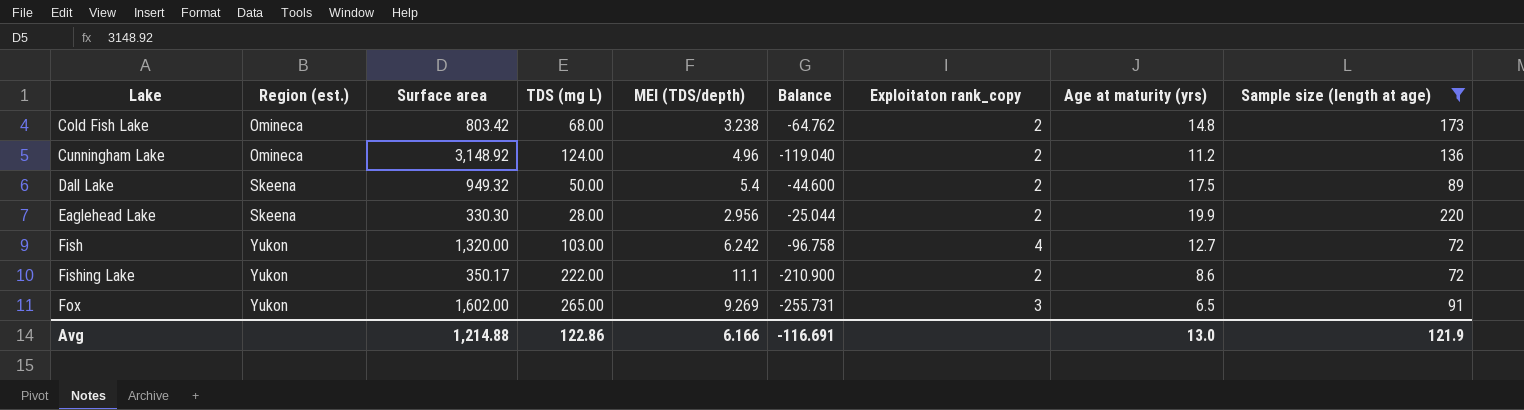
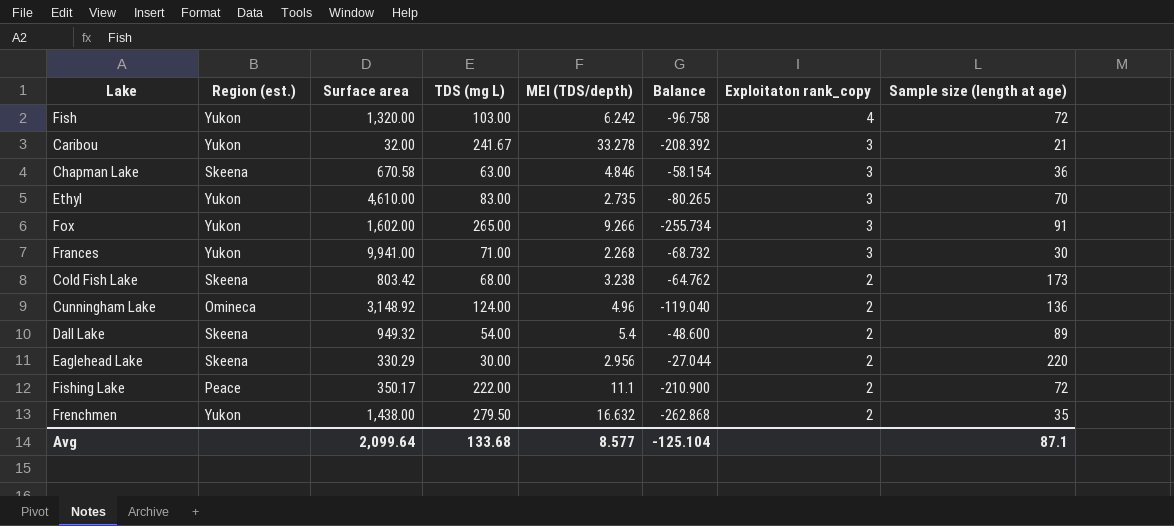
filter: Sample size (length at age) >= 72 -> none
row order: Lake ascending -> Exploitaton rank_copy descending
column Age at maturity (yrs) | position: 8 -> none
Fox | MEI (TDS/depth): 9.269 -> 9.266
Fox | Balance: -255.731 -> -255.734
Cold Fish Lake | Region (est.): Omineca -> Skeena
Dall Lake | TDS (mg L): 50.00 -> 54.00
Dall Lake | Balance: -44.600 -> -48.600
Eaglehead Lake | Surface area: 330.30 -> 330.29
Eaglehead Lake | TDS (mg L): 28.00 -> 30.00
Eaglehead Lake | Balance: -25.044 -> -27.044
Fishing Lake | Region (est.): Yukon -> Peace
Avg | Surface area: 1,214.88 -> 2,099.64
Avg | TDS (mg L): 122.86 -> 133.68
Avg | MEI (TDS/depth): 6.166 -> 8.577
Avg | Balance: -116.691 -> -125.104
Avg | Sample size (length at age): 121.9 -> 87.1

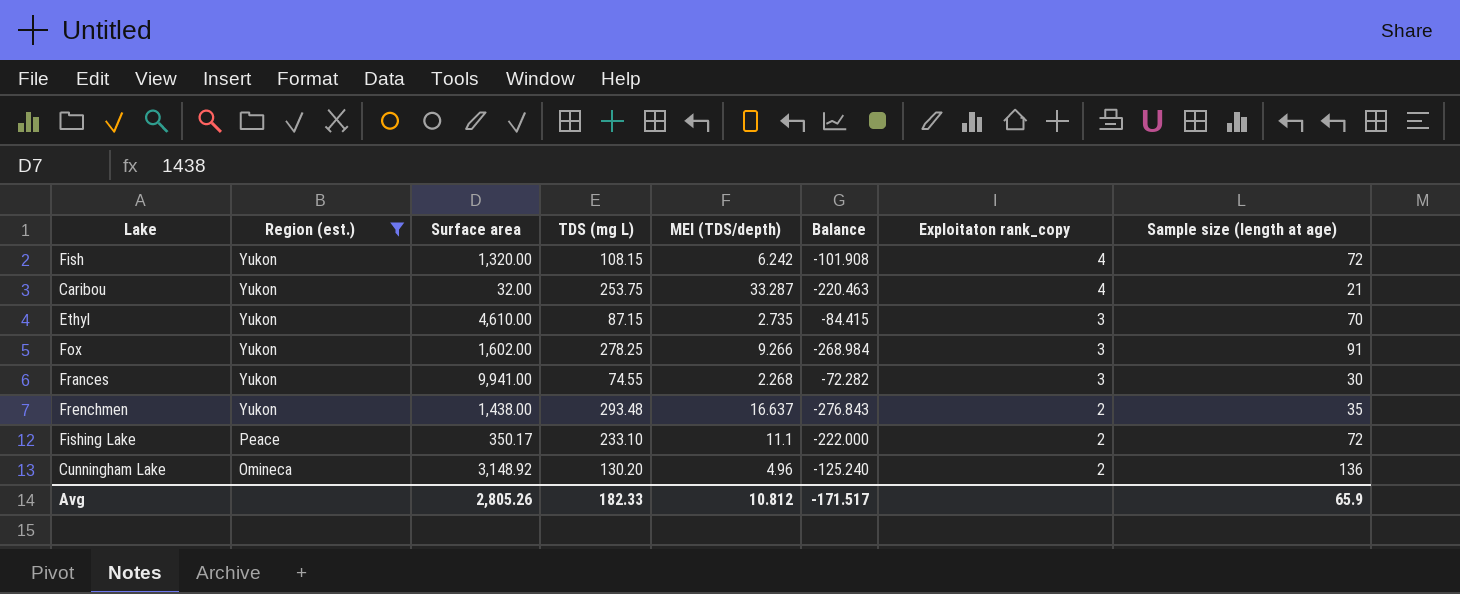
filter: none -> Region (est.) != Skeena
row order: Exploitaton rank_copy descending -> Region (est.) descending
Fish | TDS (mg L): 103.00 -> 108.15
Fish | Balance: -96.758 -> -101.908
Caribou | TDS (mg L): 241.67 -> 253.75
Caribou | MEI (TDS/depth): 33.278 -> 33.287
Caribou | Balance: -208.392 -> -220.463
Caribou | Exploitaton rank_copy: 3 -> 4
Ethyl | TDS (mg L): 83.00 -> 87.15
Ethyl | Balance: -80.265 -> -84.415
Fox | TDS (mg L): 265.00 -> 278.25
Fox | Balance: -255.734 -> -268.984
Frances | TDS (mg L): 71.00 -> 74.55
Frances | Balance: -68.732 -> -72.282
Frenchmen | TDS (mg L): 279.50 -> 293.48
Frenchmen | MEI (TDS/depth): 16.632 -> 16.637
Frenchmen | Balance: -262.868 -> -276.843
Fishing Lake | TDS (mg L): 222.00 -> 233.10
Fishing Lake | Balance: -210.900 -> -222.000
Cunningham Lake | TDS (mg L): 124.00 -> 130.20
Cunningham Lake | Balance: -119.040 -> -125.240
Avg | Surface area: 2,099.64 -> 2,805.26
Avg | TDS (mg L): 133.68 -> 182.33
Avg | MEI (TDS/depth): 8.577 -> 10.812
Avg | Balance: -125.104 -> -171.517
Avg | Sample size (length at age): 87.1 -> 65.9

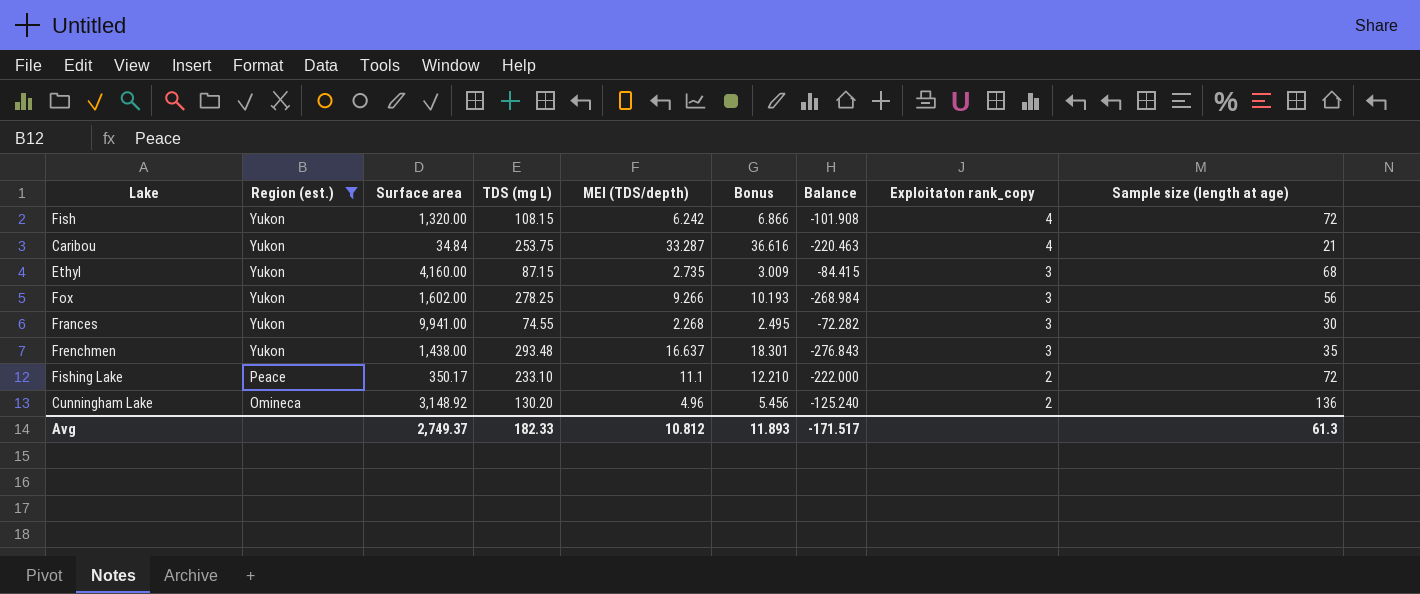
column Bonus | formula: none -> [MEI (TDS/depth)] * 1.1
Caribou | Surface area: 32.00 -> 34.84
Ethyl | Surface area: 4,610.00 -> 4,160.00
Ethyl | Sample size (length at age): 70 -> 68
Fox | Sample size (length at age): 91 -> 56
Frenchmen | Exploitaton rank_copy: 2 -> 3
Avg | Surface area: 2,805.26 -> 2,749.37
Avg | Sample size (length at age): 65.9 -> 61.3

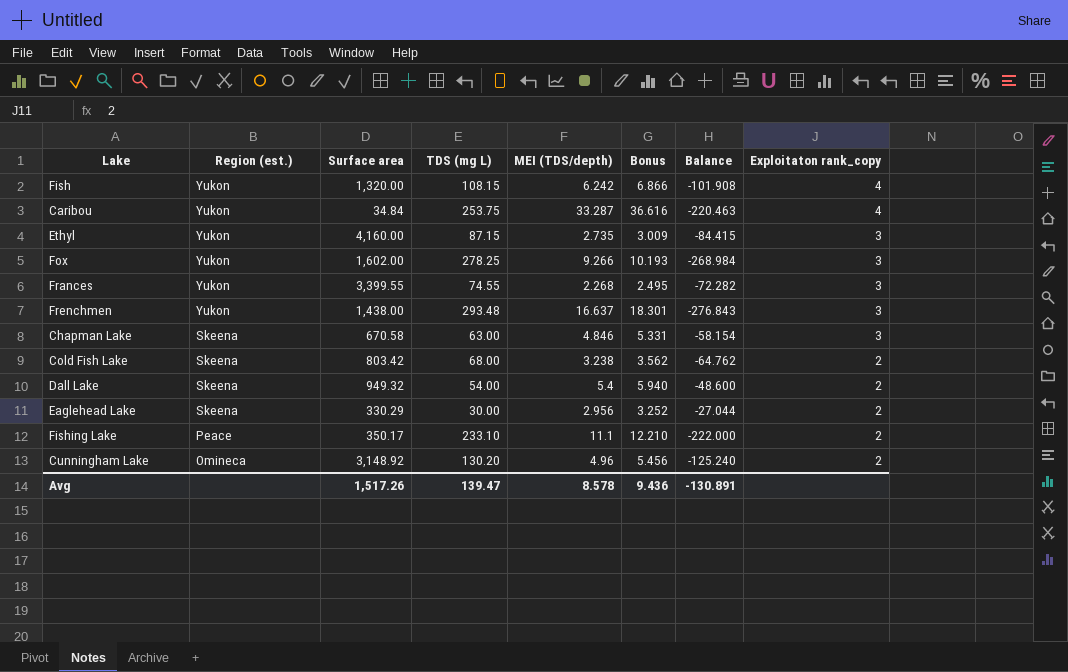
filter: Region (est.) != Skeena -> none
column Sample size (length at age) | position: 9 -> none
Frances | Surface area: 9,941.00 -> 3,399.55
Avg | Surface area: 2,749.37 -> 1,517.26
Avg | TDS (mg L): 182.33 -> 139.47
Avg | MEI (TDS/depth): 10.812 -> 8.578
Avg | Bonus: 11.893 -> 9.436
Avg | Balance: -171.517 -> -130.891

